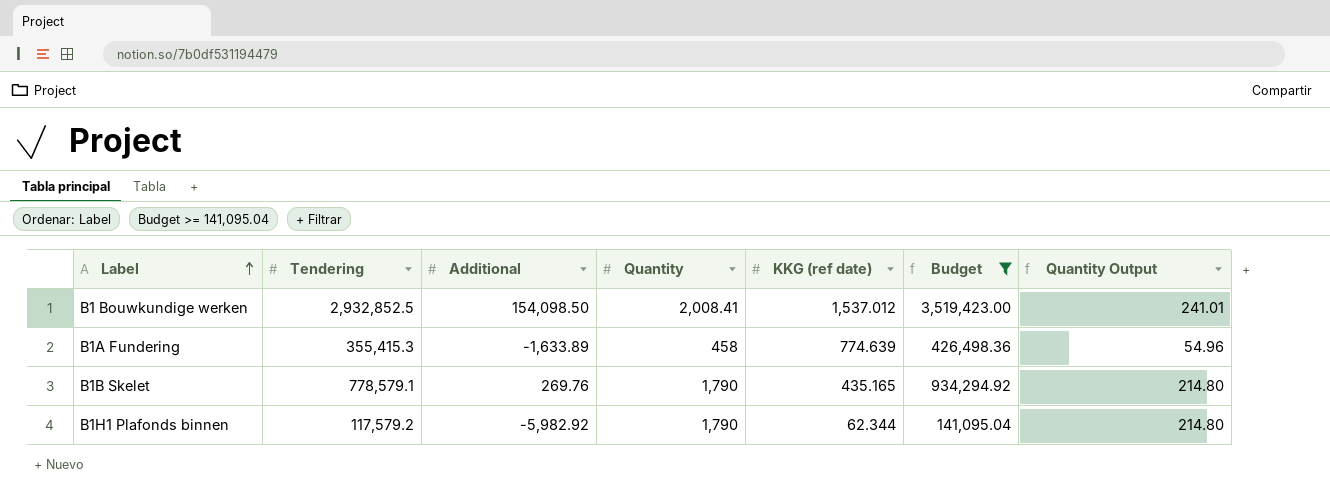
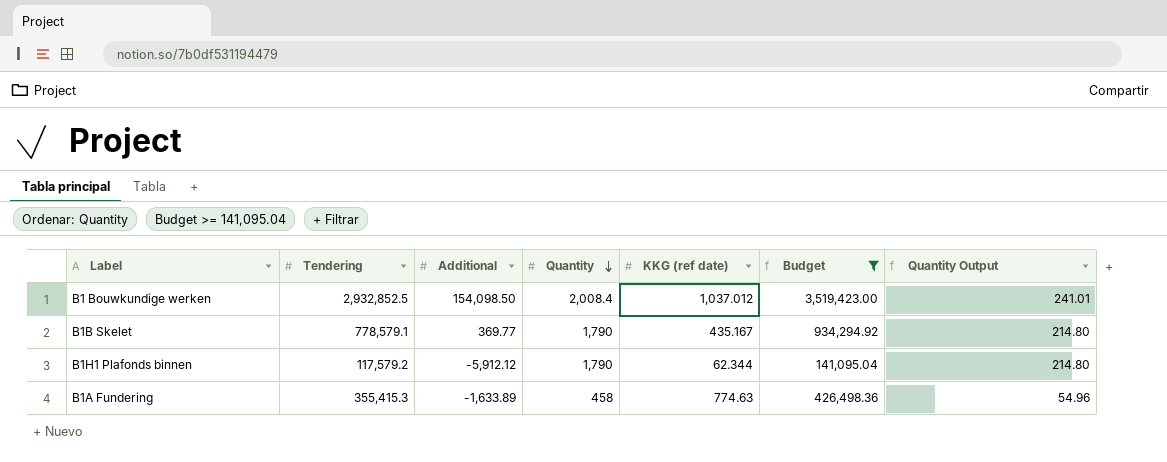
row order: Label ascending -> Quantity descending
B1 Bouwkundige werken | Quantity: 2,008.41 -> 2,008.4
B1 Bouwkundige werken | KKG (ref date): 1,537.012 -> 1,037.012
B1B Skelet | Additional: 269.76 -> 369.77
B1B Skelet | KKG (ref date): 435.165 -> 435.167
B1H1 Plafonds binnen | Additional: -5,982.92 -> -5,912.12
B1A Fundering | KKG (ref date): 774.639 -> 774.63

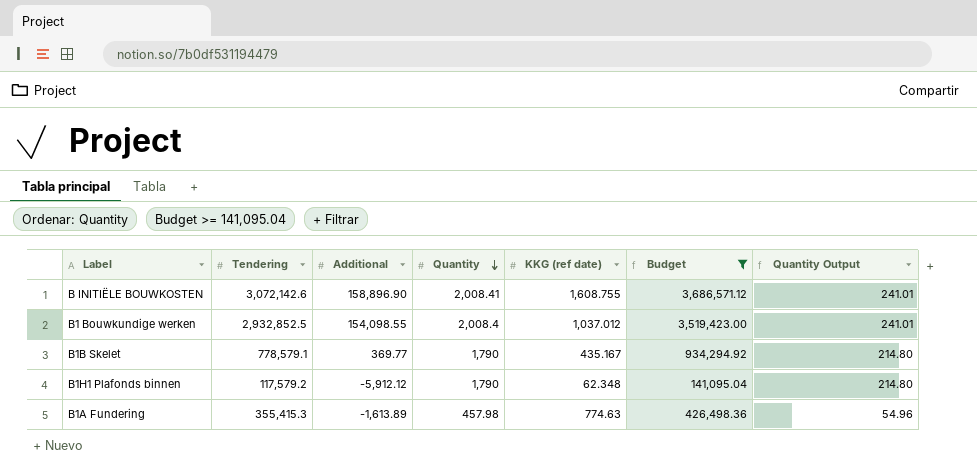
row B INITIËLE BOUWKOSTEN: none -> 3,072,142.6 | 158,896.90 | 2,008.41 | 1,608.755 | 3,686,571.12 | 241.01
B1 Bouwkundige werken | Additional: 154,098.50 -> 154,098.55
B1H1 Plafonds binnen | KKG (ref date): 62.344 -> 62.348
B1A Fundering | Additional: -1,633.89 -> -1,613.89
B1A Fundering | Quantity: 458 -> 457.98

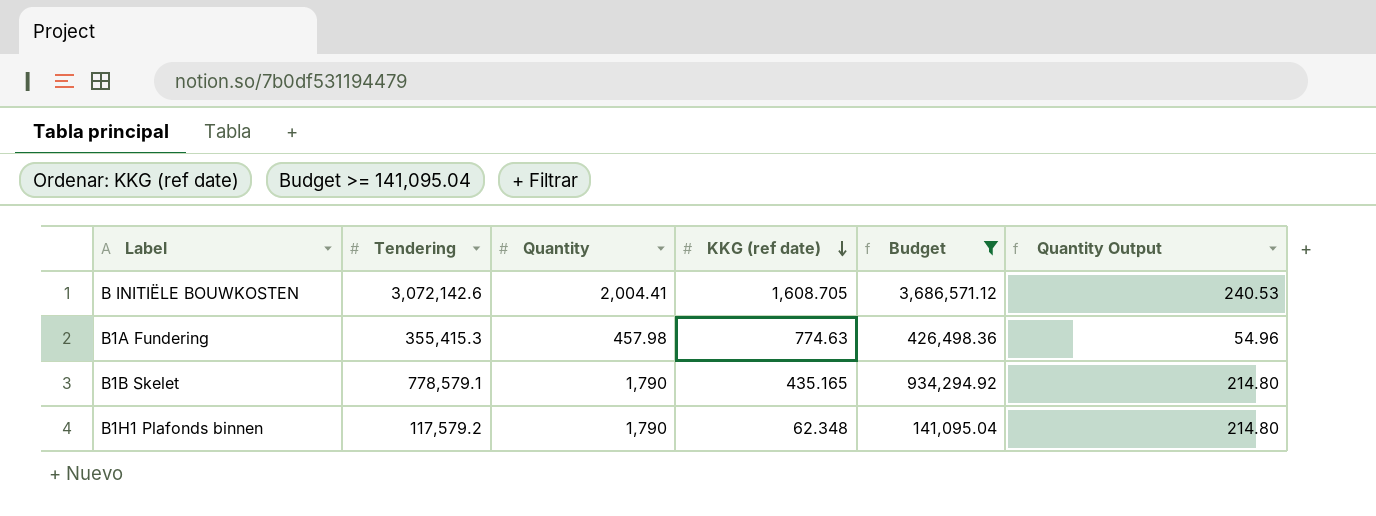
row order: Quantity descending -> KKG (ref date) descending
column Additional | position: 3 -> none
row B1 Bouwkundige werken: 2,932,852.5 | 154,098.55 | 2,008.4 | 1,037.012 | 3,519,423.00 | 241.01 -> none
B INITIËLE BOUWKOSTEN | Quantity: 2,008.41 -> 2,004.41
B INITIËLE BOUWKOSTEN | KKG (ref date): 1,608.755 -> 1,608.705
B INITIËLE BOUWKOSTEN | Quantity Output: 241.01 -> 240.53
B1B Skelet | KKG (ref date): 435.167 -> 435.165

